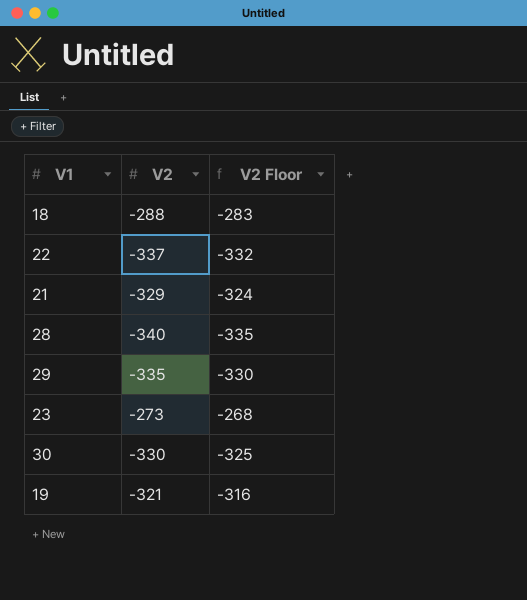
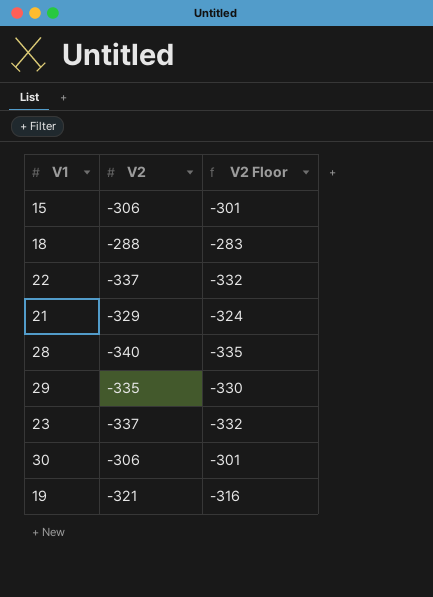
row 15: none -> -306 | -301
23 | V2: -273 -> -337
23 | V2 Floor: -268 -> -332
30 | V2: -330 -> -306
30 | V2 Floor: -325 -> -301

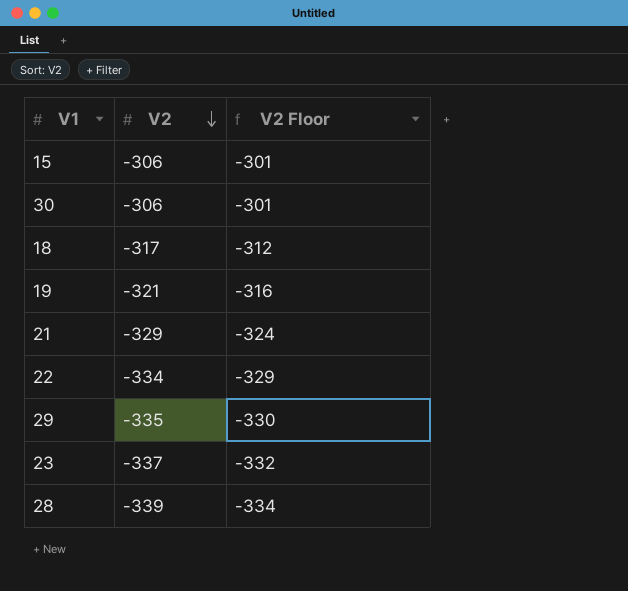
row order: none -> V2 descending
18 | V2: -288 -> -317
18 | V2 Floor: -283 -> -312
22 | V2: -337 -> -334
22 | V2 Floor: -332 -> -329
28 | V2: -340 -> -339
28 | V2 Floor: -335 -> -334

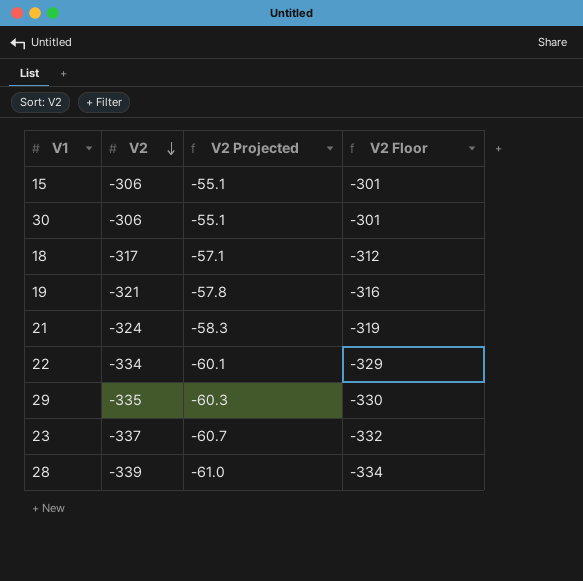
column V2 Projected | formula: none -> [V2] * 0.18
21 | V2: -329 -> -324
21 | V2 Floor: -324 -> -319

